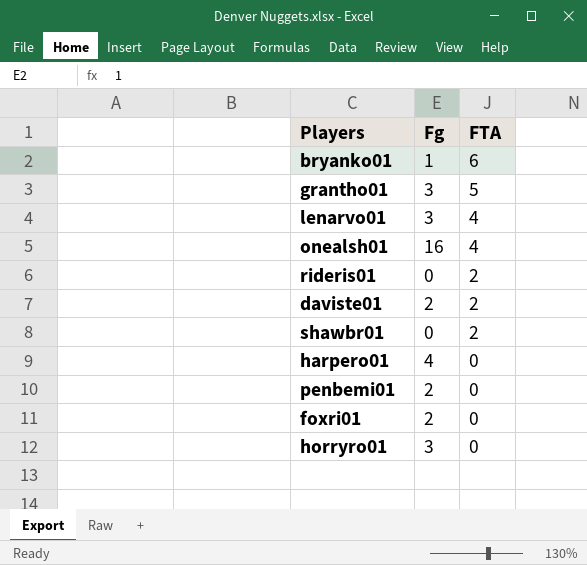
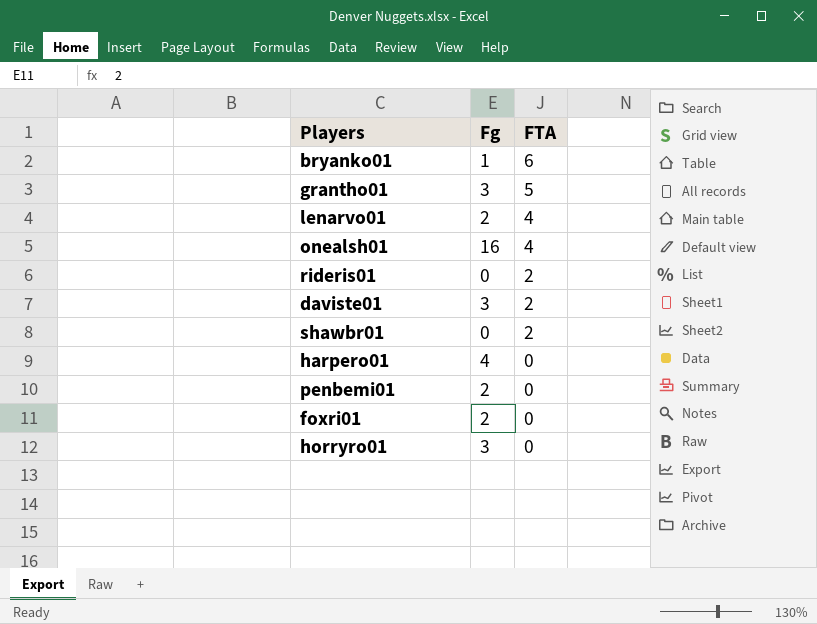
lenarvo01 | Fg: 3 -> 2
daviste01 | Fg: 2 -> 3

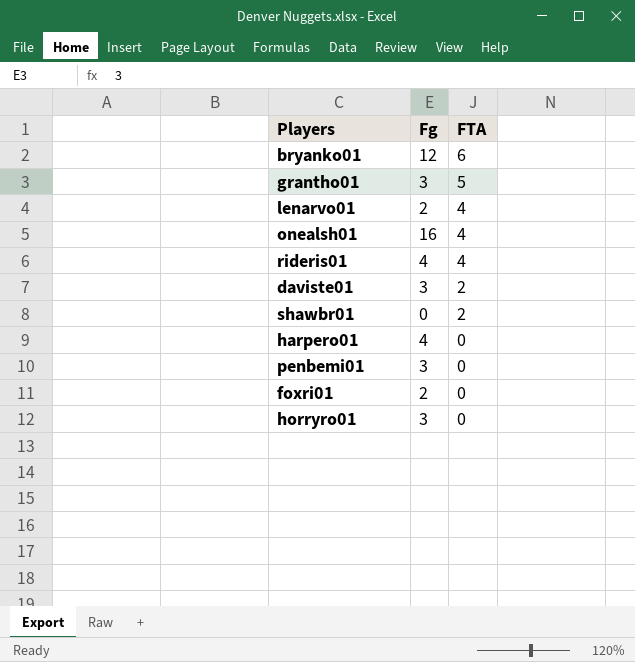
bryanko01 | Fg: 1 -> 12
rideris01 | Fg: 0 -> 4
rideris01 | FTA: 2 -> 4
penbemi01 | Fg: 2 -> 3

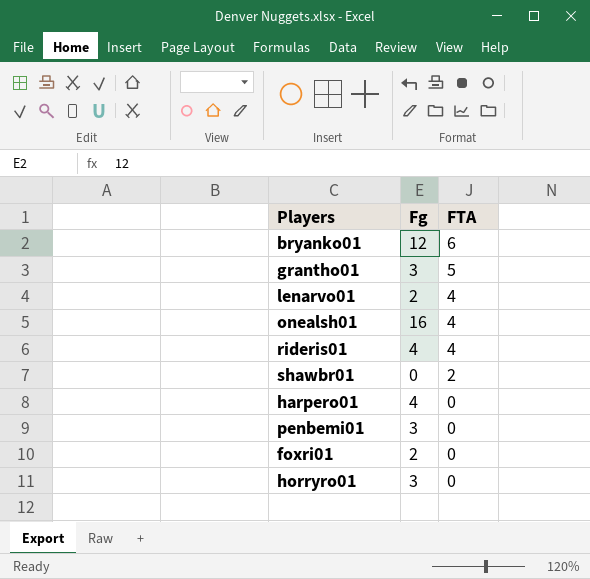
row daviste01: 3 | 2 -> none

